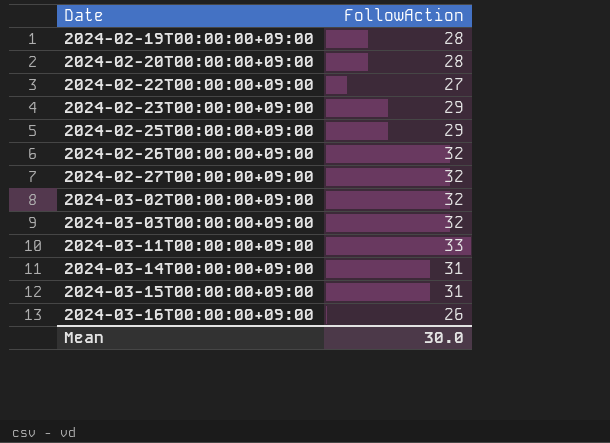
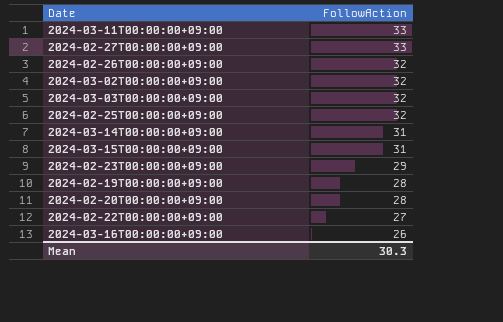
row order: Date ascending -> FollowAction descending
2024-02-27T00:00:00+09:00 | FollowAction: 32 -> 33
2024-02-25T00:00:00+09:00 | FollowAction: 29 -> 32
Mean | FollowAction: 30.0 -> 30.3

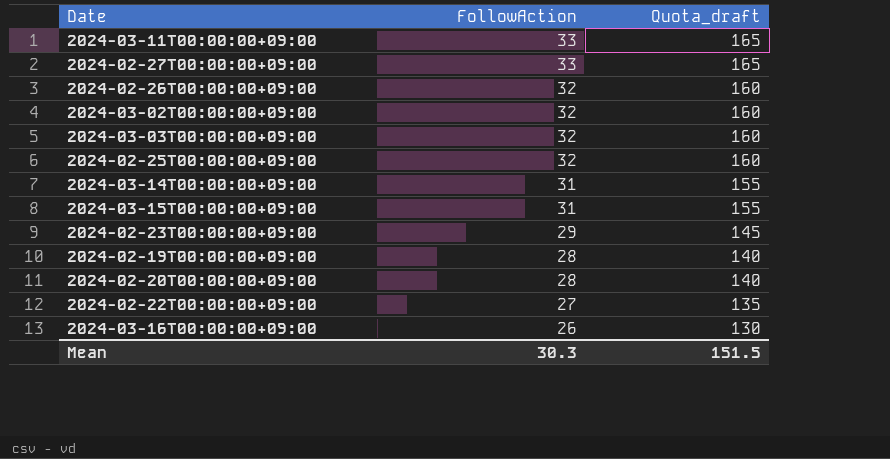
column Quota_draft | formula: none -> [FollowAction] * 5

